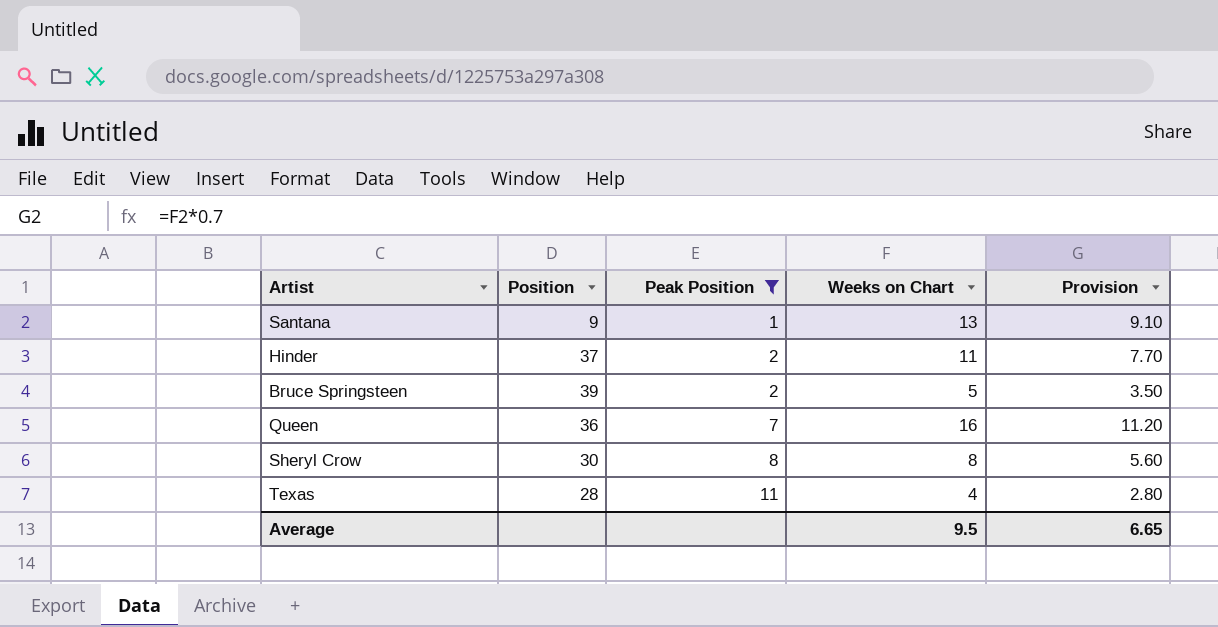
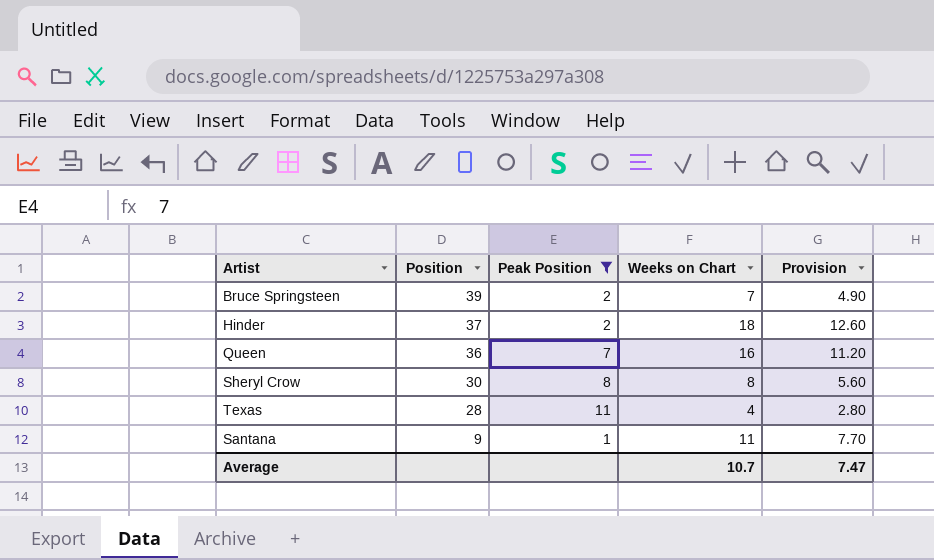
row order: Peak Position ascending -> Position descending
Bruce Springsteen | Weeks on Chart: 5 -> 7
Bruce Springsteen | Provision: 3.50 -> 4.90
Hinder | Weeks on Chart: 11 -> 18
Hinder | Provision: 7.70 -> 12.60
Santana | Weeks on Chart: 13 -> 11
Santana | Provision: 9.10 -> 7.70
Average | Weeks on Chart: 9.5 -> 10.7
Average | Provision: 6.65 -> 7.47

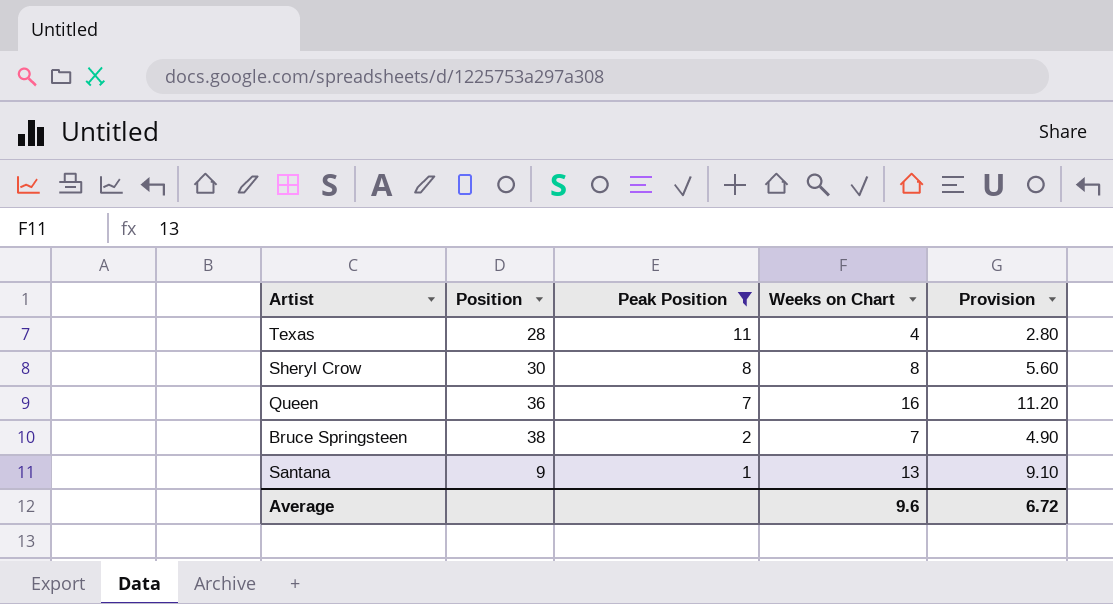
row order: Position descending -> Peak Position descending
row Hinder: 37 | 2 | 18 | 12.60 -> none
Bruce Springsteen | Position: 39 -> 38
Santana | Weeks on Chart: 11 -> 13
Santana | Provision: 7.70 -> 9.10
Average | Weeks on Chart: 10.7 -> 9.6
Average | Provision: 7.47 -> 6.72

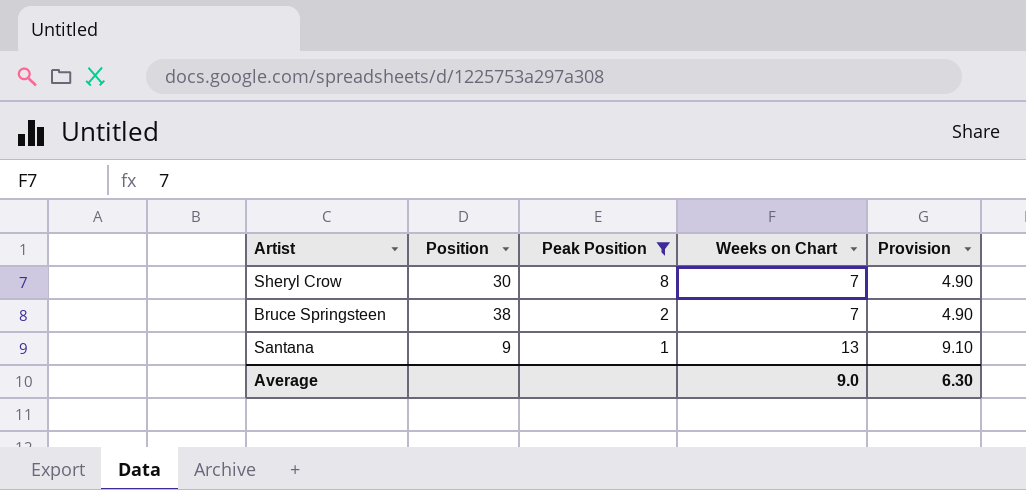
row Texas: 28 | 11 | 4 | 2.80 -> none
row Queen: 36 | 7 | 16 | 11.20 -> none
Sheryl Crow | Weeks on Chart: 8 -> 7
Sheryl Crow | Provision: 5.60 -> 4.90
Average | Weeks on Chart: 9.6 -> 9.0
Average | Provision: 6.72 -> 6.30

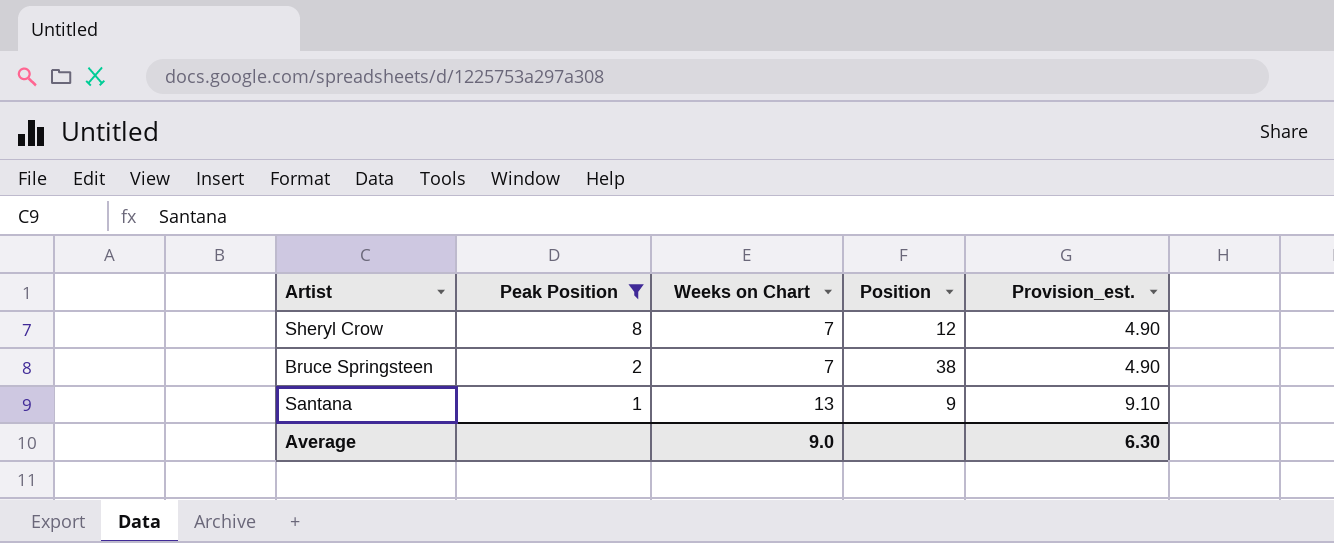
column Position | position: 2 -> 4
column name: Provision -> Provision_est.
Sheryl Crow | Position: 30 -> 12

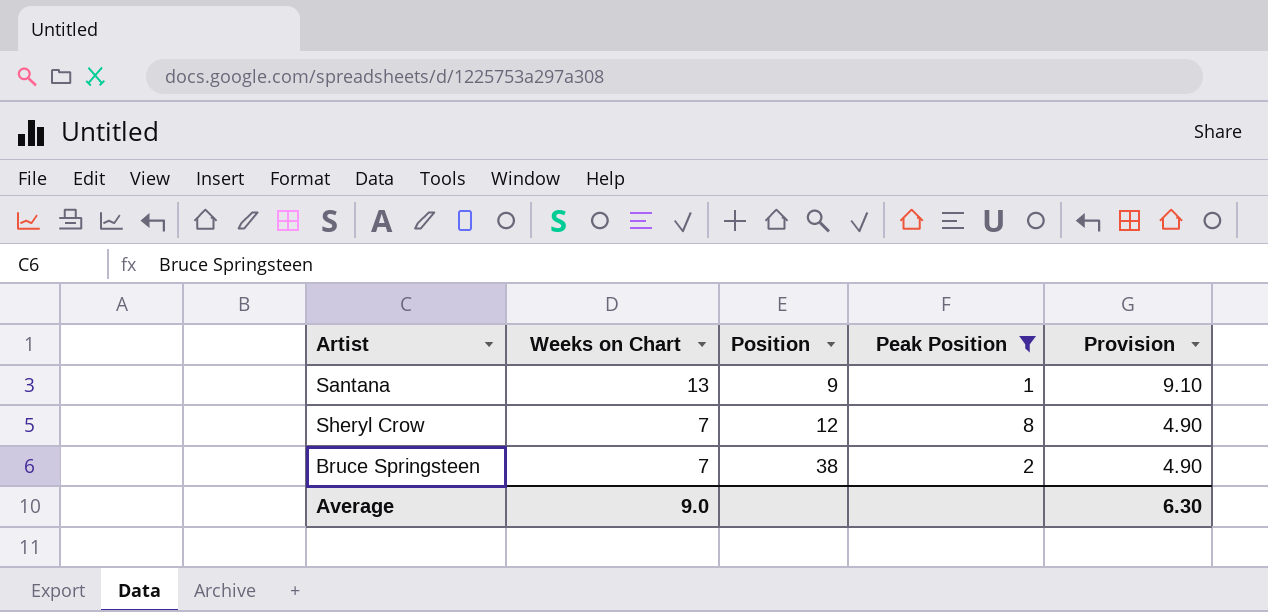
row order: Peak Position descending -> Weeks on Chart descending
column Peak Position | position: 2 -> 4
column name: Provision_est. -> Provision

